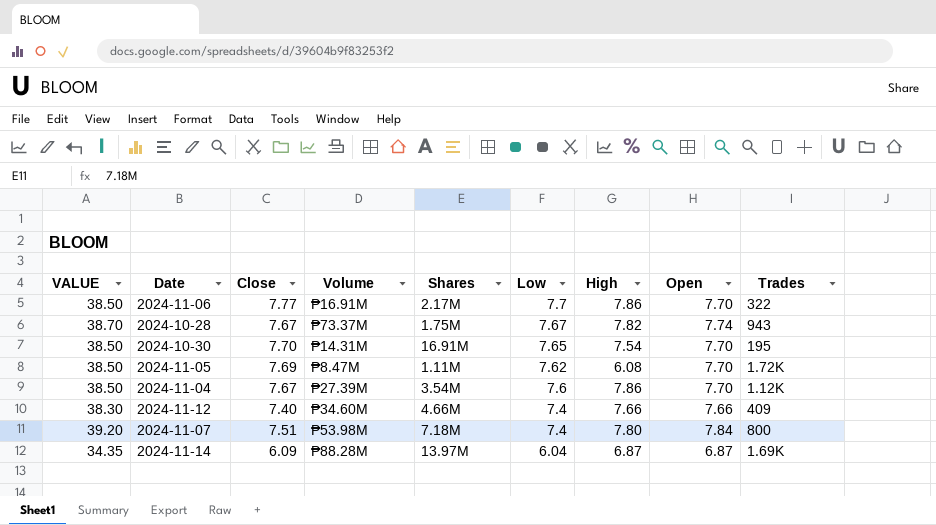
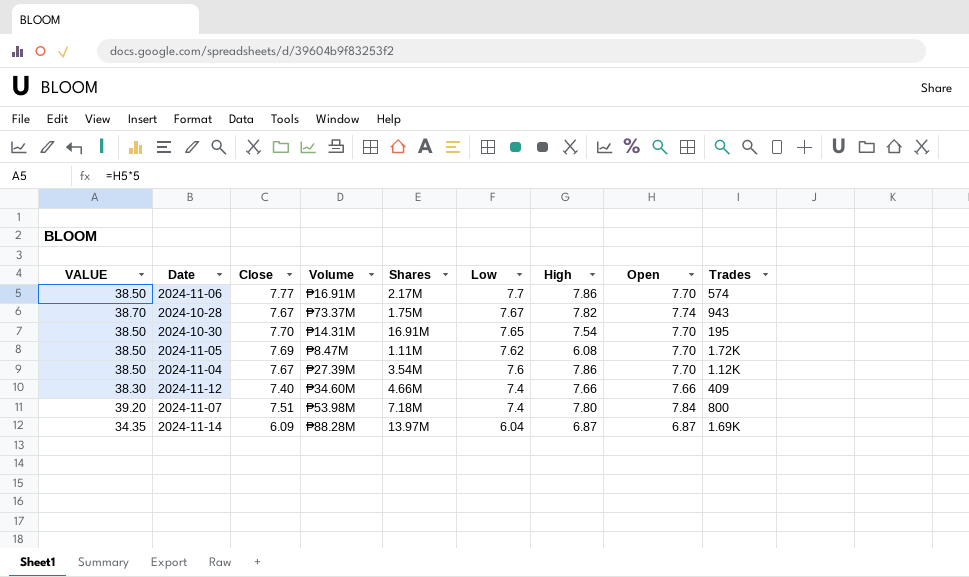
2024-11-06 | Trades: 322 -> 574

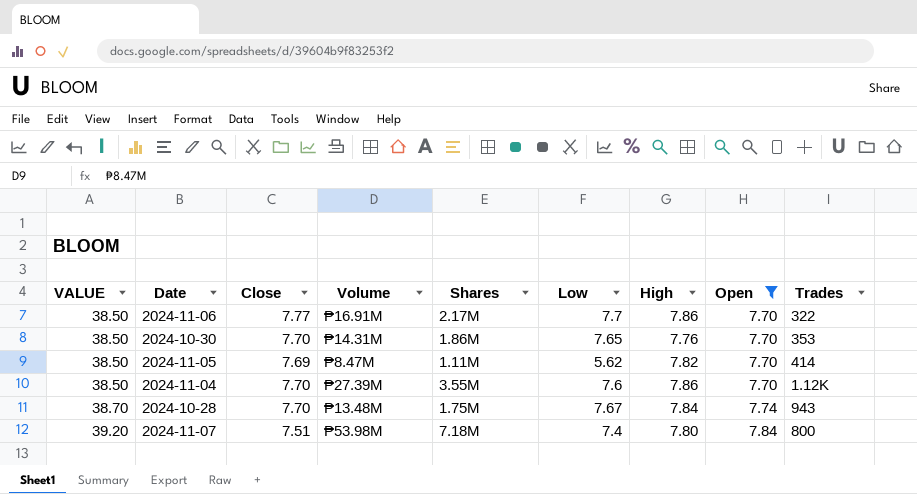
filter: none -> Open >= 7.70
row order: Low descending -> VALUE ascending
2024-11-06 | Trades: 574 -> 322
2024-10-30 | Shares: 16.91M -> 1.86M
2024-10-30 | High: 7.54 -> 7.76
2024-10-30 | Trades: 195 -> 353
2024-11-05 | Low: 7.62 -> 5.62
2024-11-05 | High: 6.08 -> 7.82
2024-11-05 | Trades: 1.72K -> 414
2024-11-04 | Close: 7.67 -> 7.70
2024-11-04 | Shares: 3.54M -> 3.55M
2024-10-28 | Close: 7.67 -> 7.70
2024-10-28 | Volume: ₱73.37M -> ₱13.48M
2024-10-28 | High: 7.82 -> 7.84

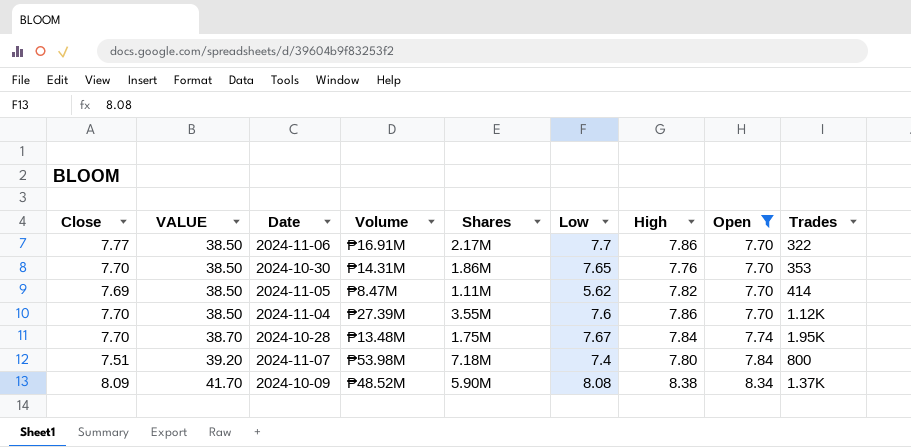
column Close | position: 3 -> 1
2024-10-28 | Trades: 943 -> 1.95K
row 2024-10-09: none -> 8.09 | 41.70 | ₱48.52M | 5.90M | 8.08 | 8.38 | 8.34 | 1.37K

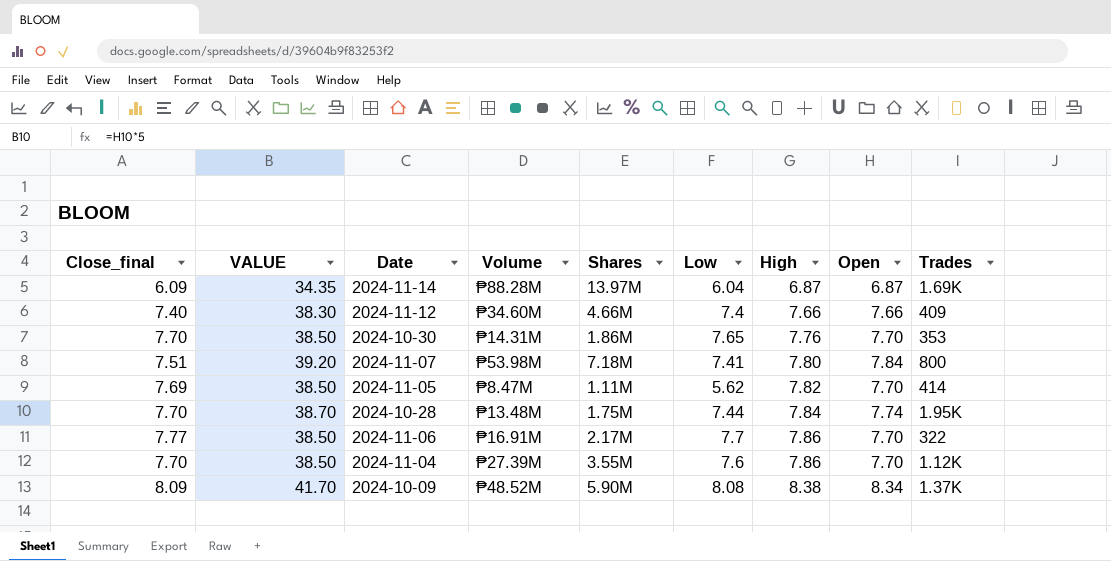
filter: Open >= 7.70 -> none
row order: VALUE ascending -> High ascending
column name: Close -> Close_final
2024-11-07 | Low: 7.4 -> 7.41
2024-10-28 | Low: 7.67 -> 7.44

